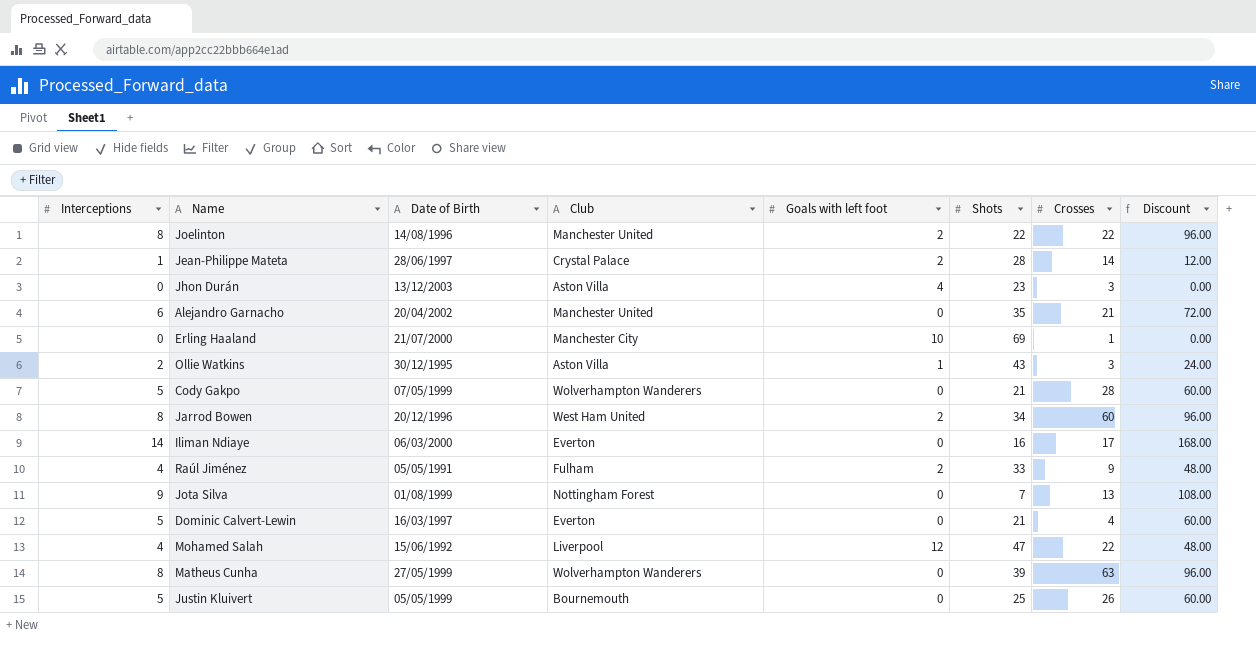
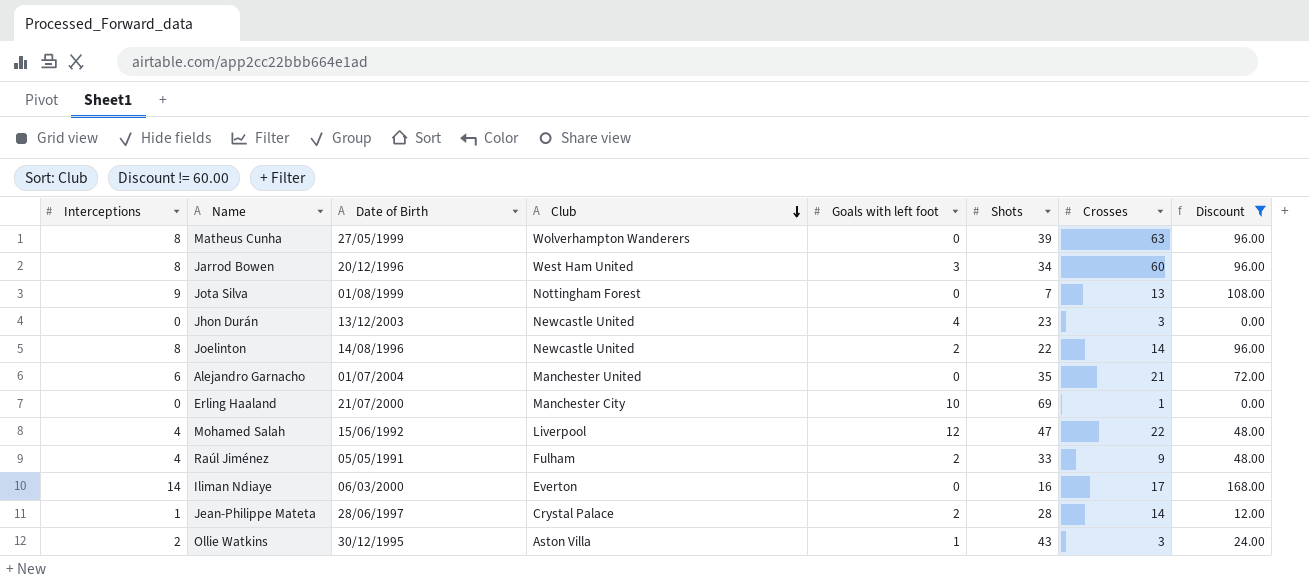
filter: none -> Discount != 60.00
row order: none -> Club descending
Jarrod Bowen | Goals with left foot: 2 -> 3
Jhon Durán | Club: Aston Villa -> Newcastle United
Joelinton | Club: Manchester United -> Newcastle United
Joelinton | Crosses: 22 -> 14
Alejandro Garnacho | Date of Birth: 20/04/2002 -> 01/07/2004

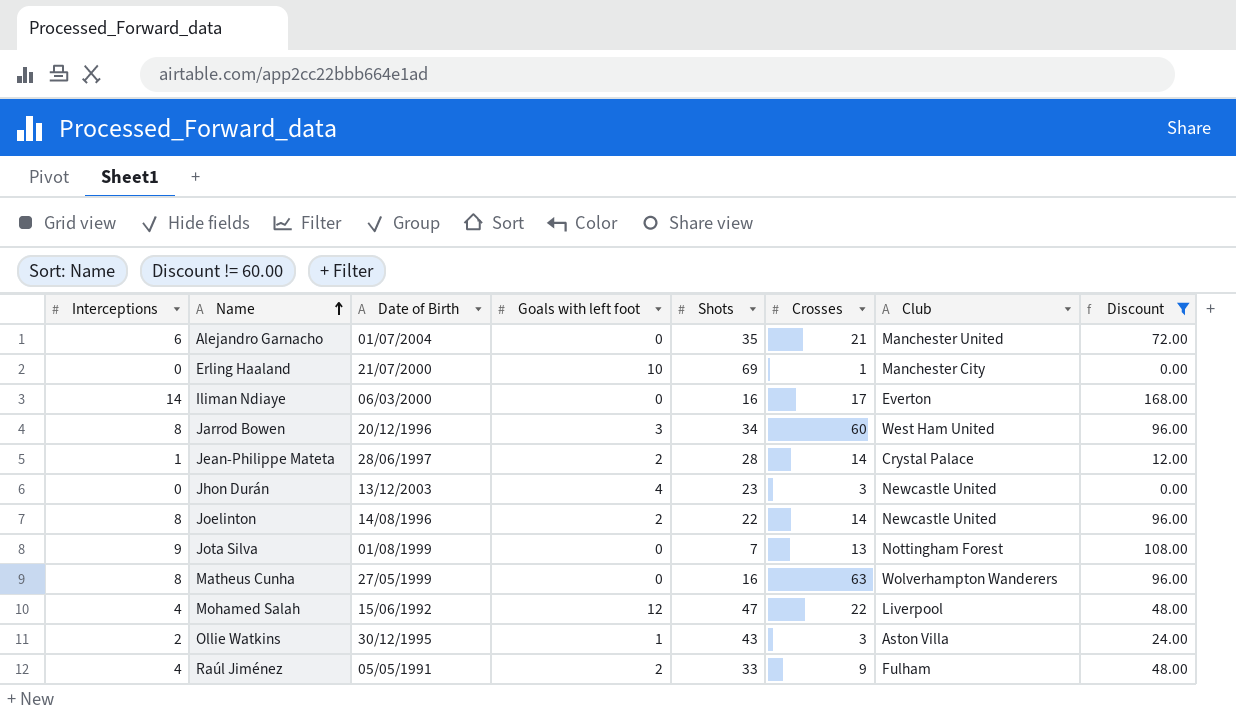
row order: Club descending -> Name ascending
column Club | position: 4 -> 7
Matheus Cunha | Shots: 39 -> 16

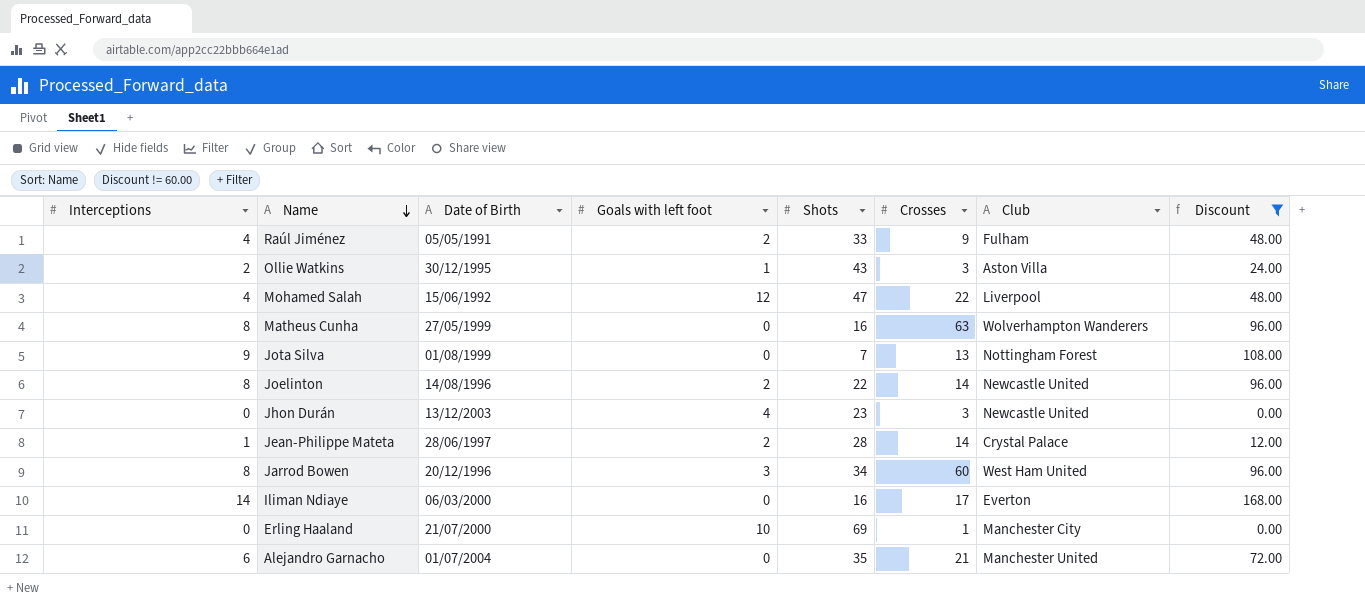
row order: Name ascending -> Name descending

